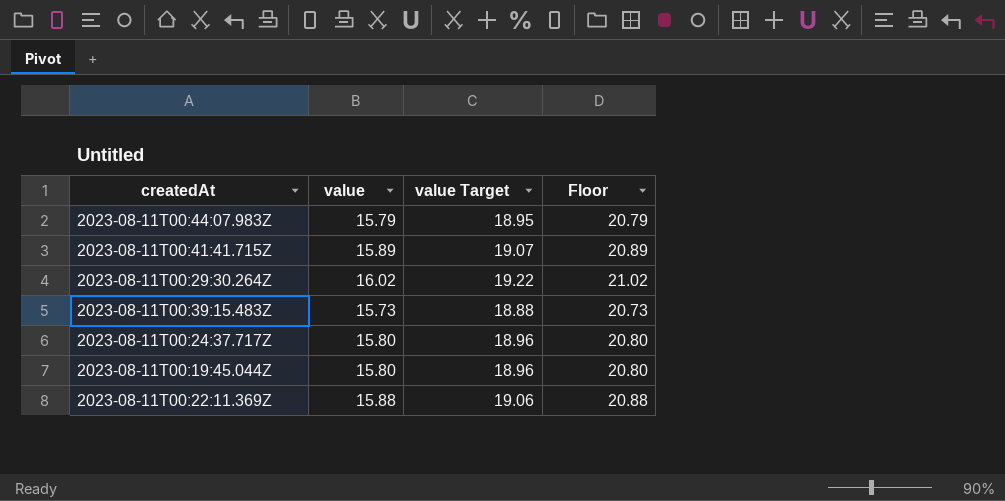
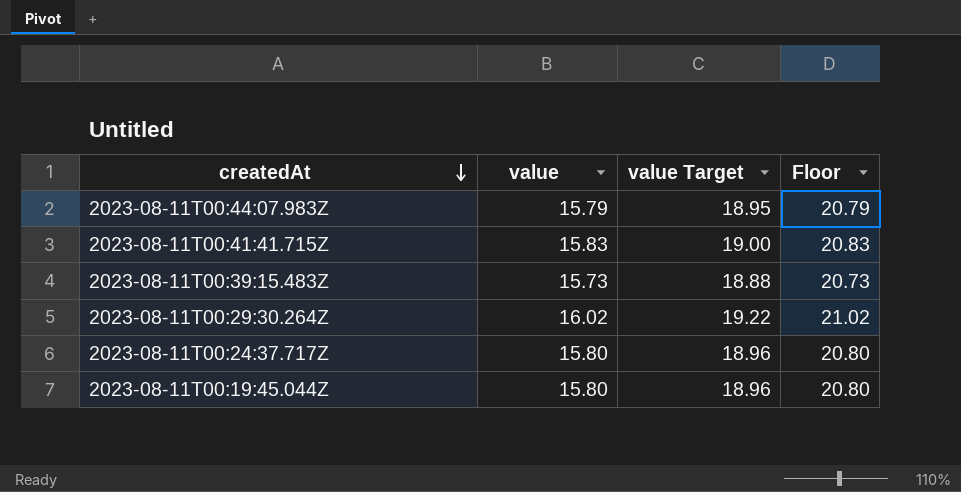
row order: none -> createdAt descending
row 2023-08-11T00:22:11.369Z: 15.88 | 19.06 | 20.88 -> none
2023-08-11T00:41:41.715Z | value: 15.89 -> 15.83
2023-08-11T00:41:41.715Z | value Target: 19.07 -> 19.00
2023-08-11T00:41:41.715Z | Floor: 20.89 -> 20.83

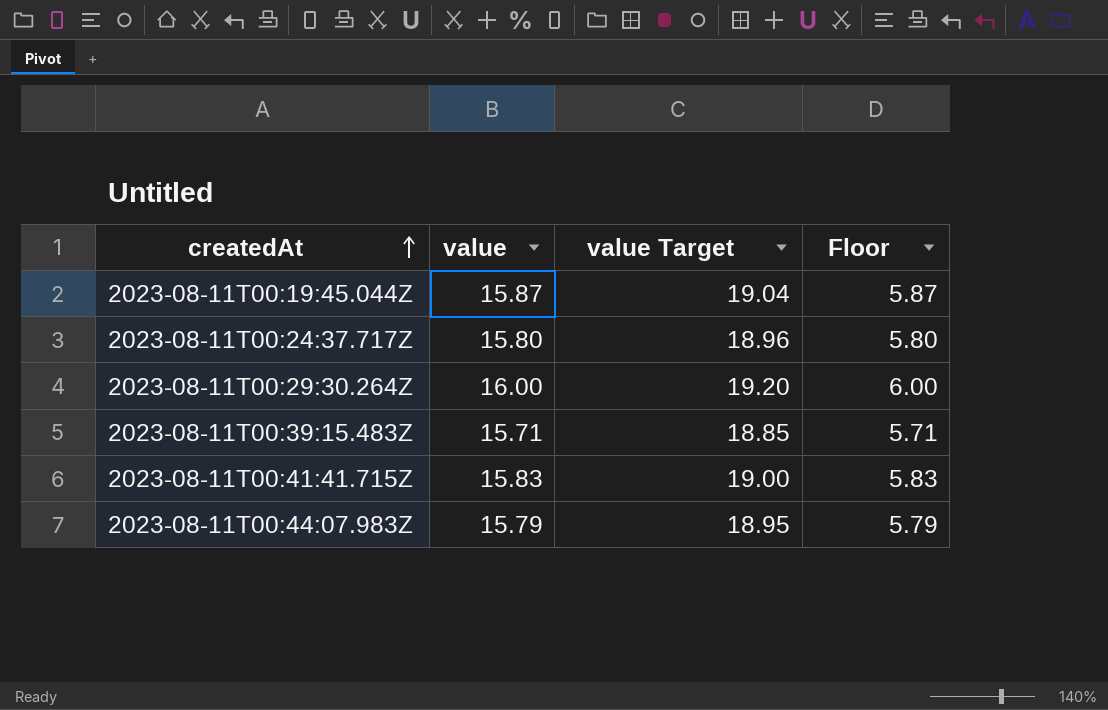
row order: createdAt descending -> createdAt ascending
column Floor | formula: [value] + 5 -> [value] - 10
2023-08-11T00:19:45.044Z | value: 15.80 -> 15.87
2023-08-11T00:19:45.044Z | value Target: 18.96 -> 19.04
2023-08-11T00:29:30.264Z | value: 16.02 -> 16.00
2023-08-11T00:29:30.264Z | value Target: 19.22 -> 19.20
2023-08-11T00:39:15.483Z | value: 15.73 -> 15.71
2023-08-11T00:39:15.483Z | value Target: 18.88 -> 18.85

